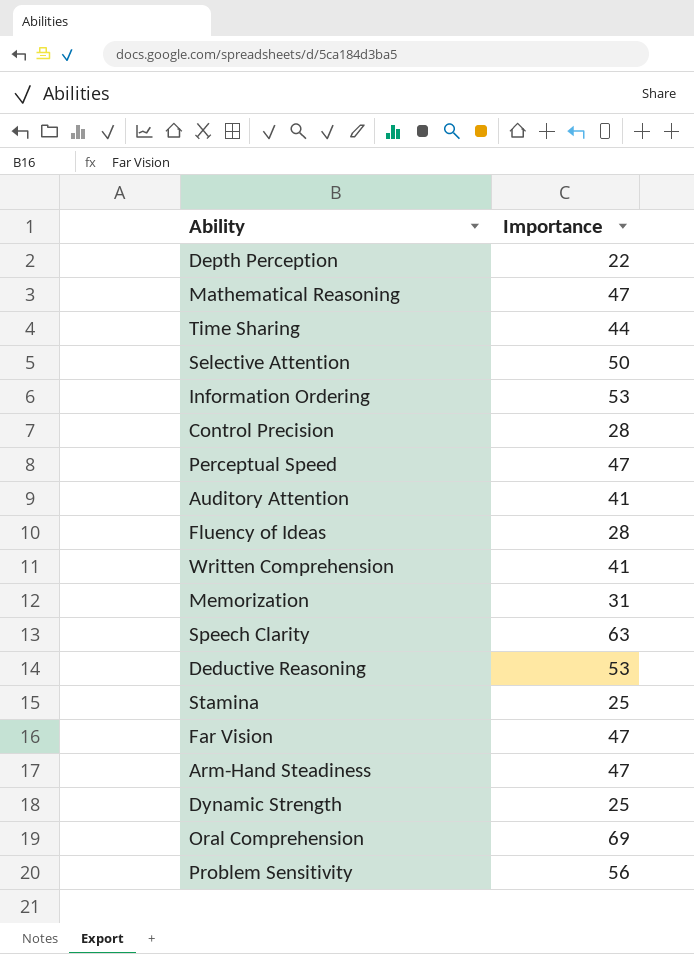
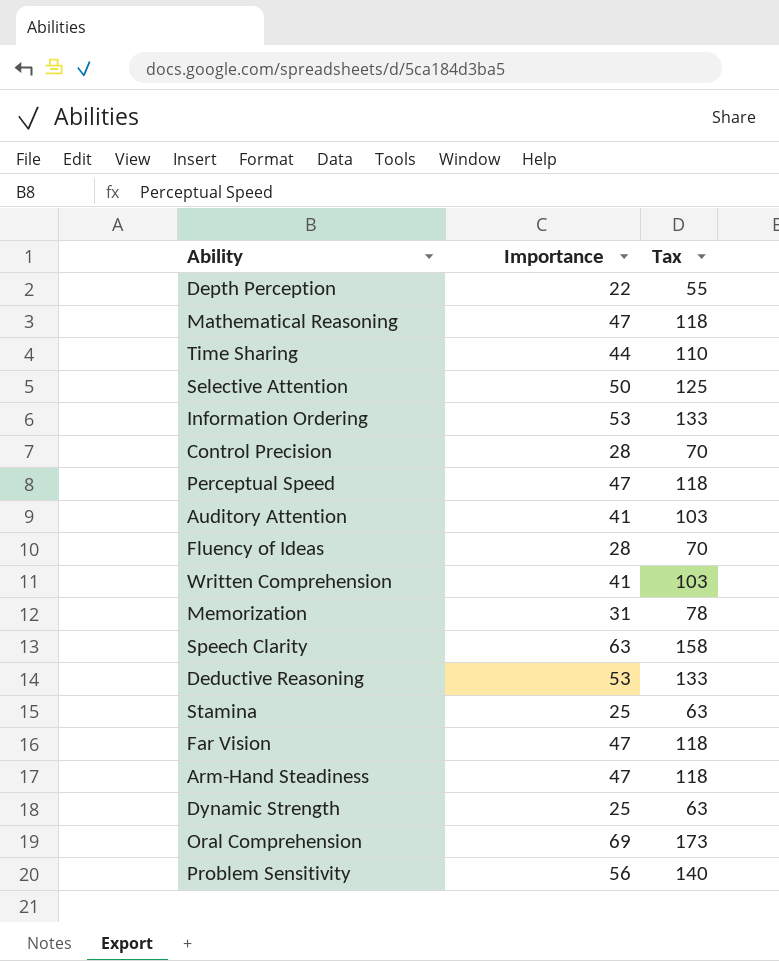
column Tax | formula: none -> [Importance] * 2.5

